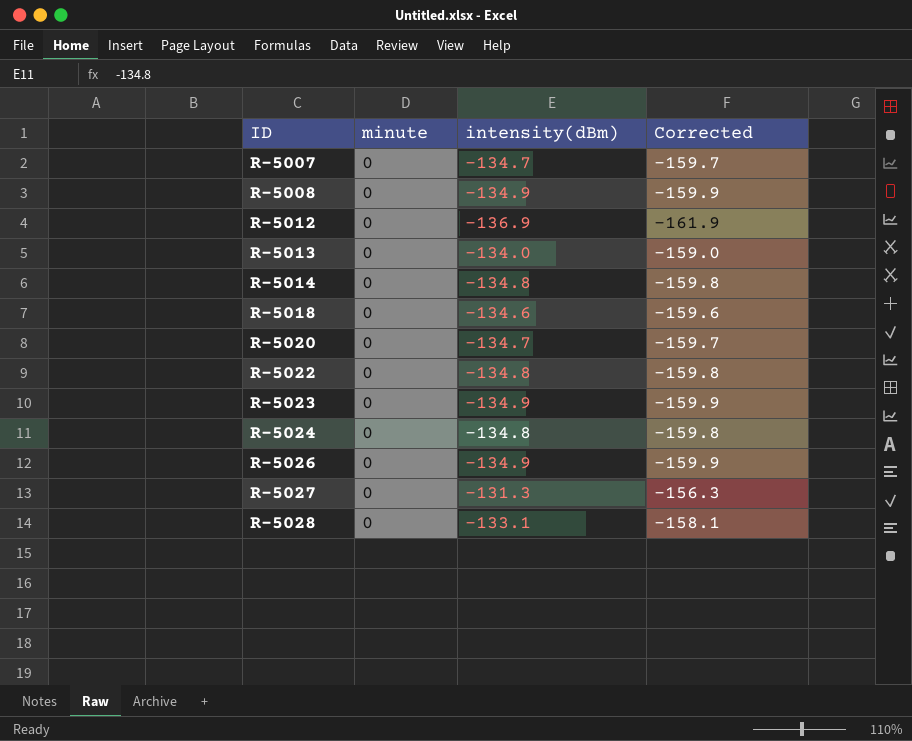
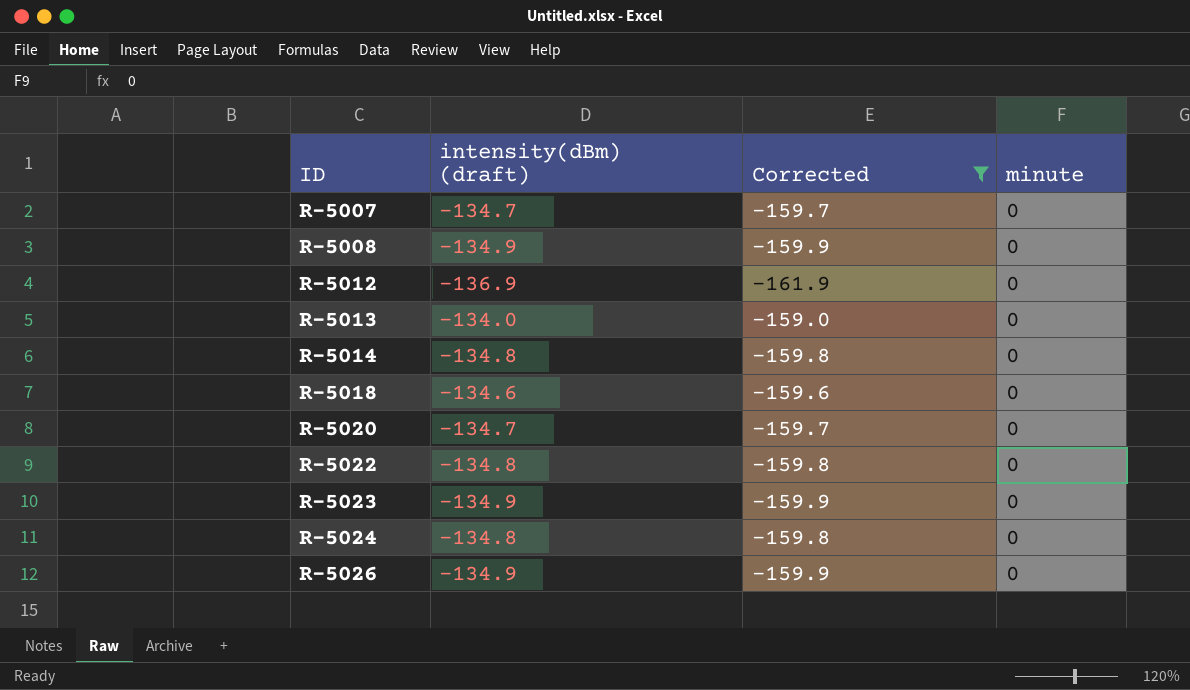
filter: none -> Corrected <= -159.0
column name: intensity(dBm) -> intensity(dBm) (draft)
column minute | position: 2 -> 4

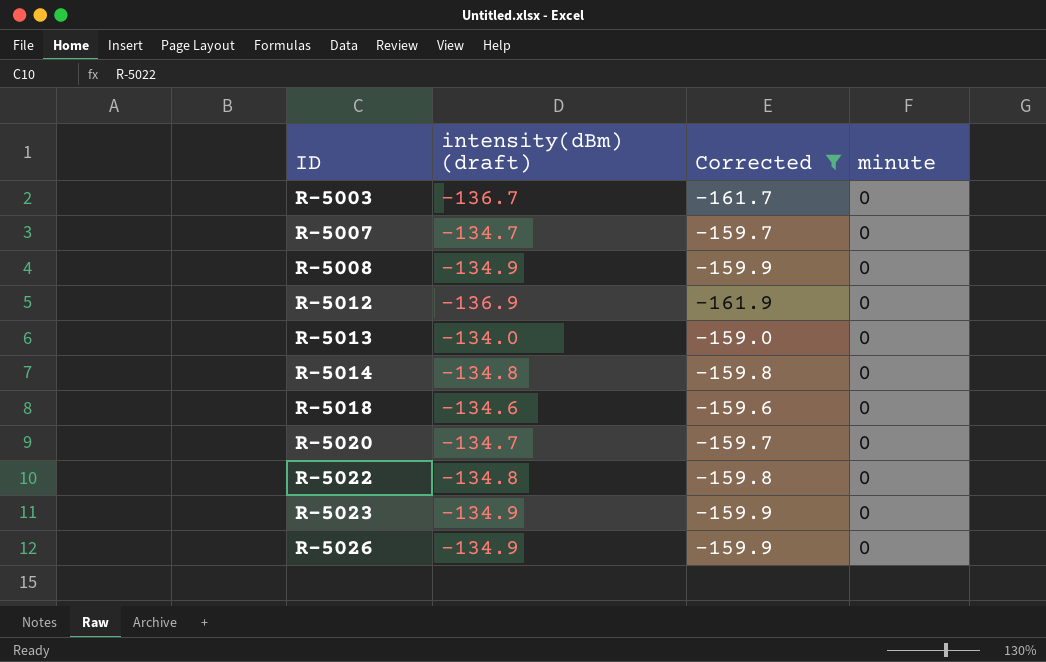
row R-5024: -134.8 | -159.8 | 0 -> none
row R-5003: none -> -136.7 | -161.7 | 0

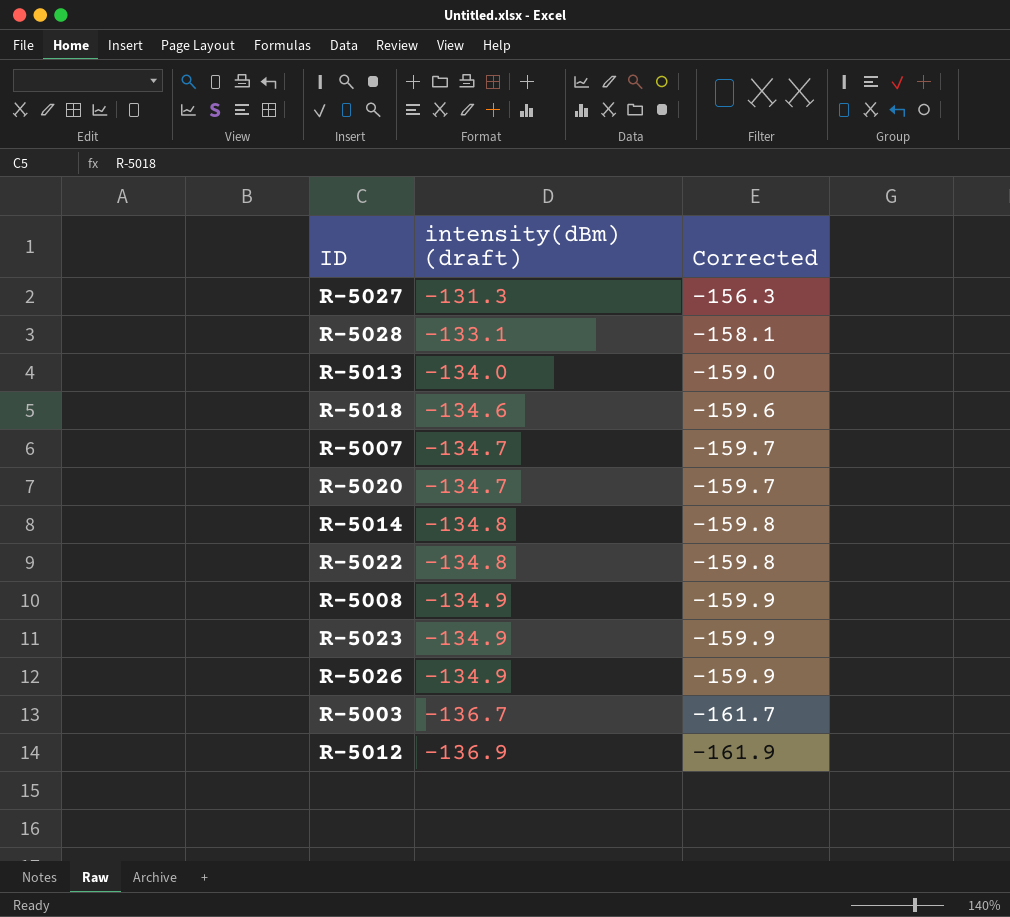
filter: Corrected <= -159.0 -> none
row order: ID ascending -> intensity(dBm) (draft) descending
column minute | position: 4 -> none

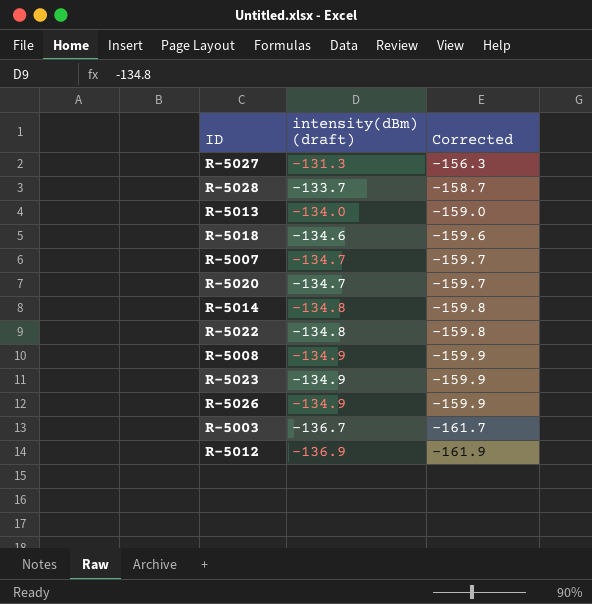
R-5028 | intensity(dBm) (draft): -133.1 -> -133.7
R-5028 | Corrected: -158.1 -> -158.7

